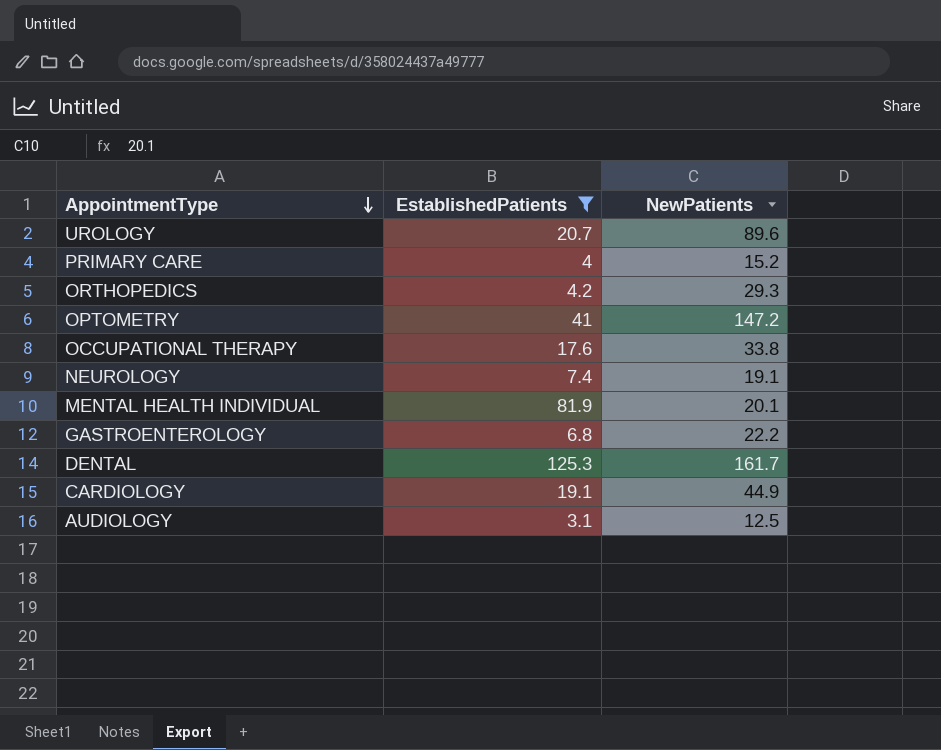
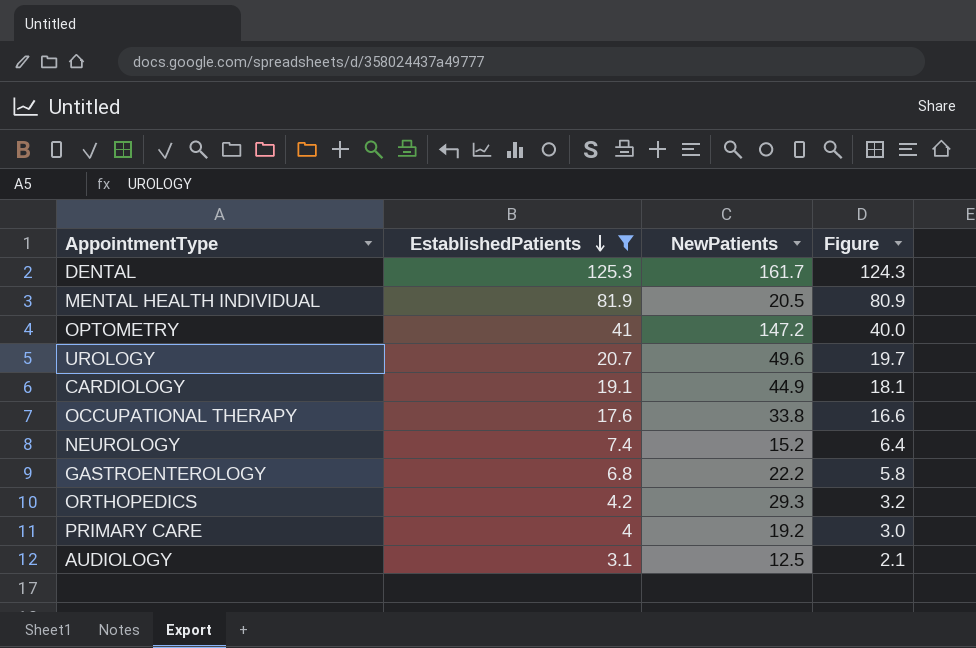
row order: AppointmentType descending -> EstablishedPatients descending
column Figure | formula: none -> [EstablishedPatients] - 1
MENTAL HEALTH INDIVIDUAL | NewPatients: 20.1 -> 20.5
UROLOGY | NewPatients: 89.6 -> 49.6
NEUROLOGY | NewPatients: 19.1 -> 15.2
PRIMARY CARE | NewPatients: 15.2 -> 19.2

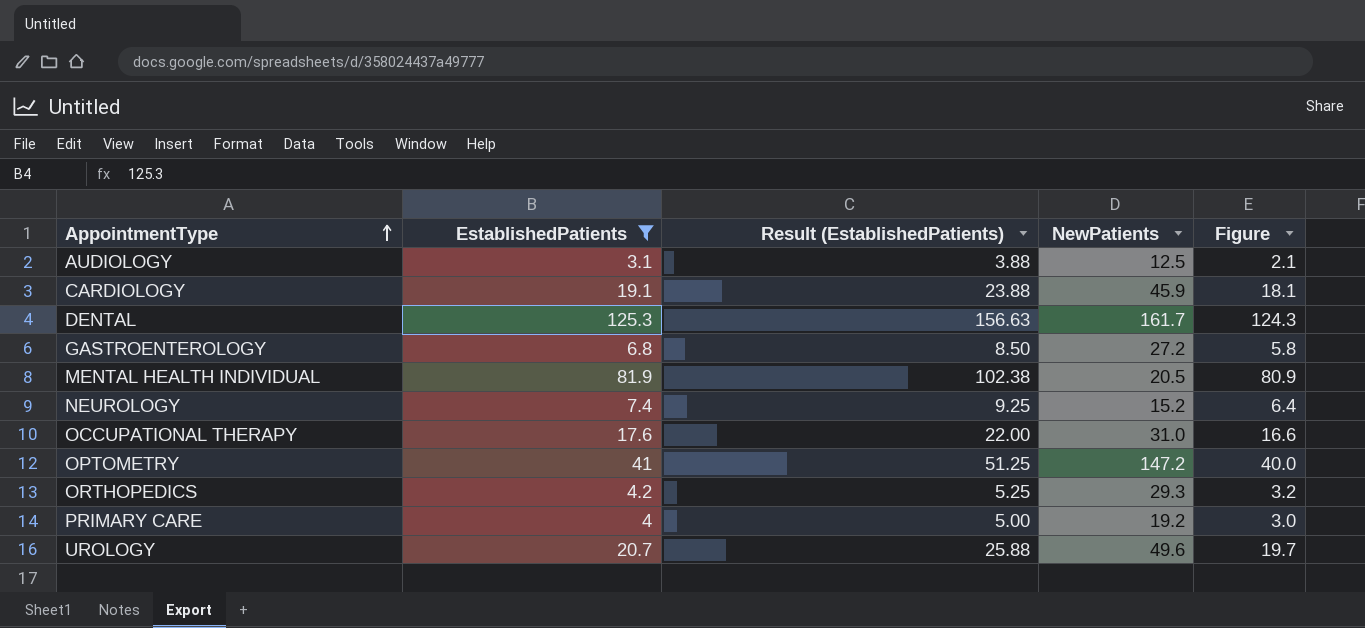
row order: EstablishedPatients descending -> AppointmentType ascending
column Result (EstablishedPatients) | formula: none -> [EstablishedPatients] * 1.25
CARDIOLOGY | NewPatients: 44.9 -> 45.9
GASTROENTEROLOGY | NewPatients: 22.2 -> 27.2
OCCUPATIONAL THERAPY | NewPatients: 33.8 -> 31.0

